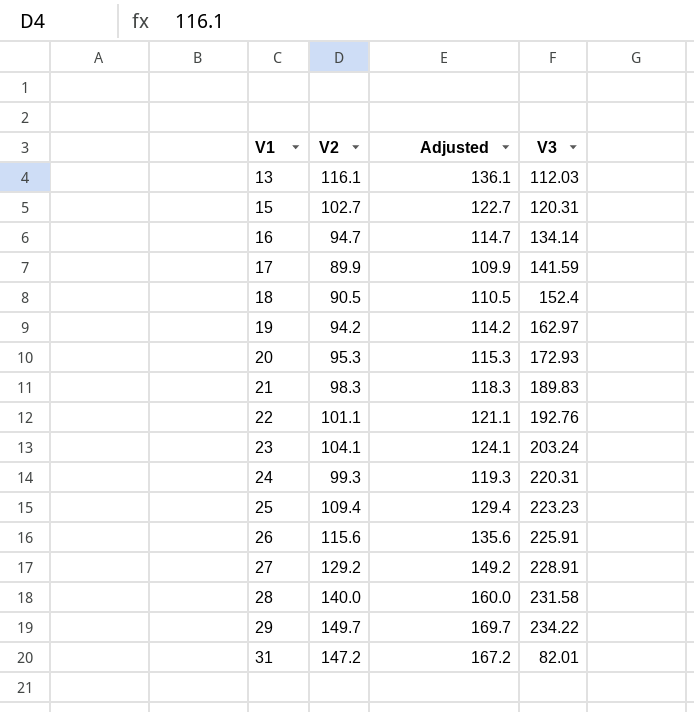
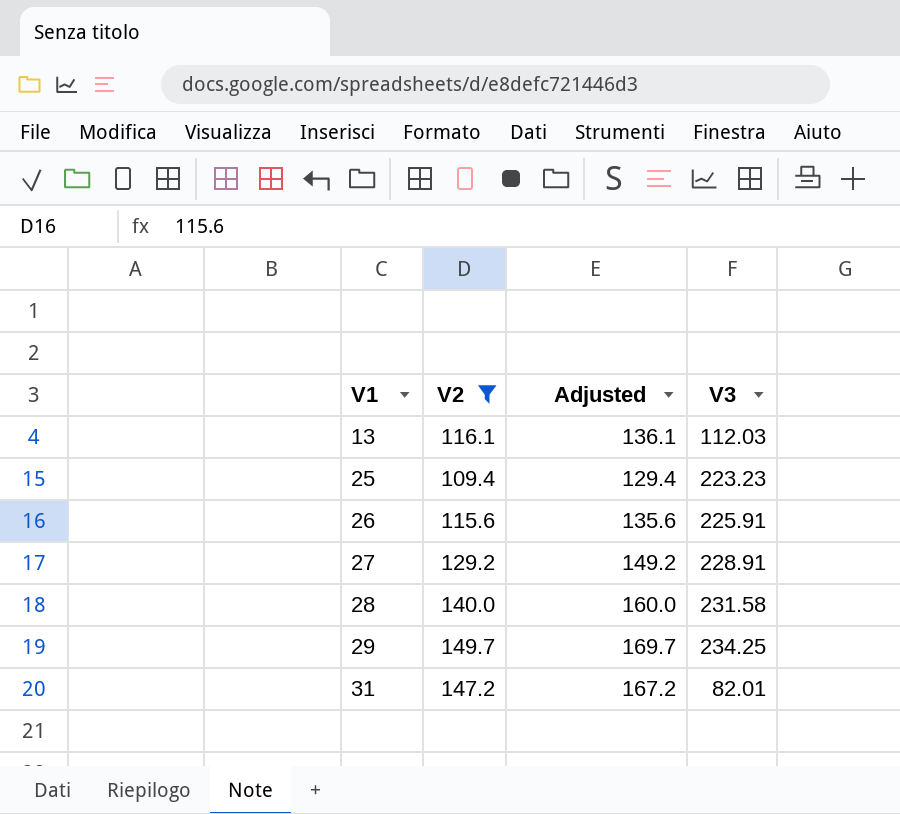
filter: none -> V2 >= 109.4
29 | V3: 234.22 -> 234.25

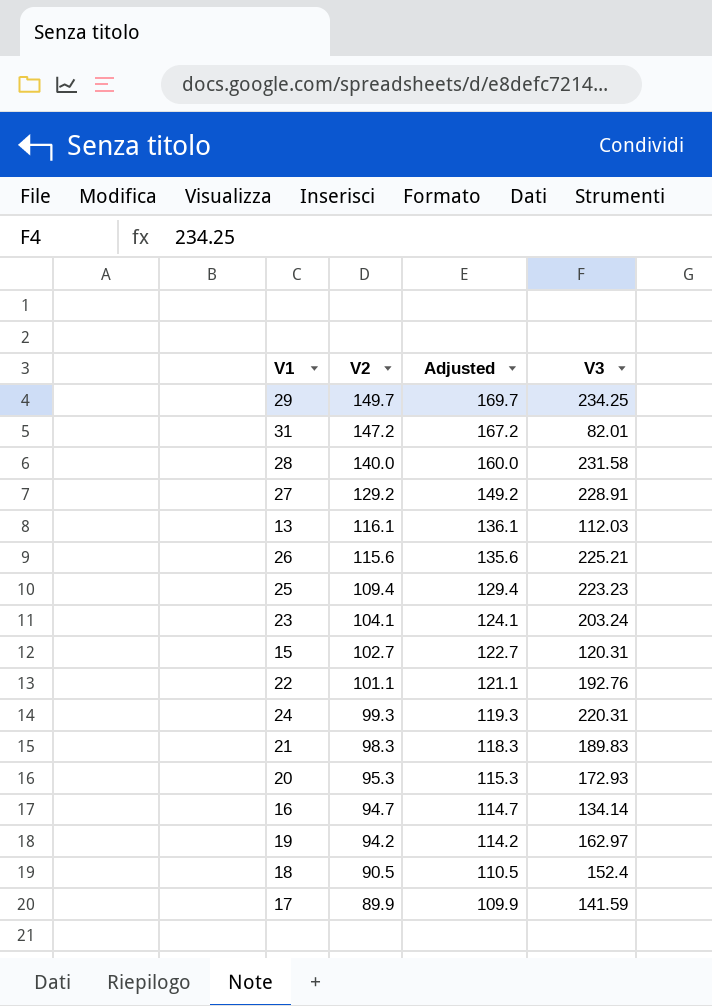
filter: V2 >= 109.4 -> none
row order: V1 ascending -> V2 descending
26 | V3: 225.91 -> 225.21

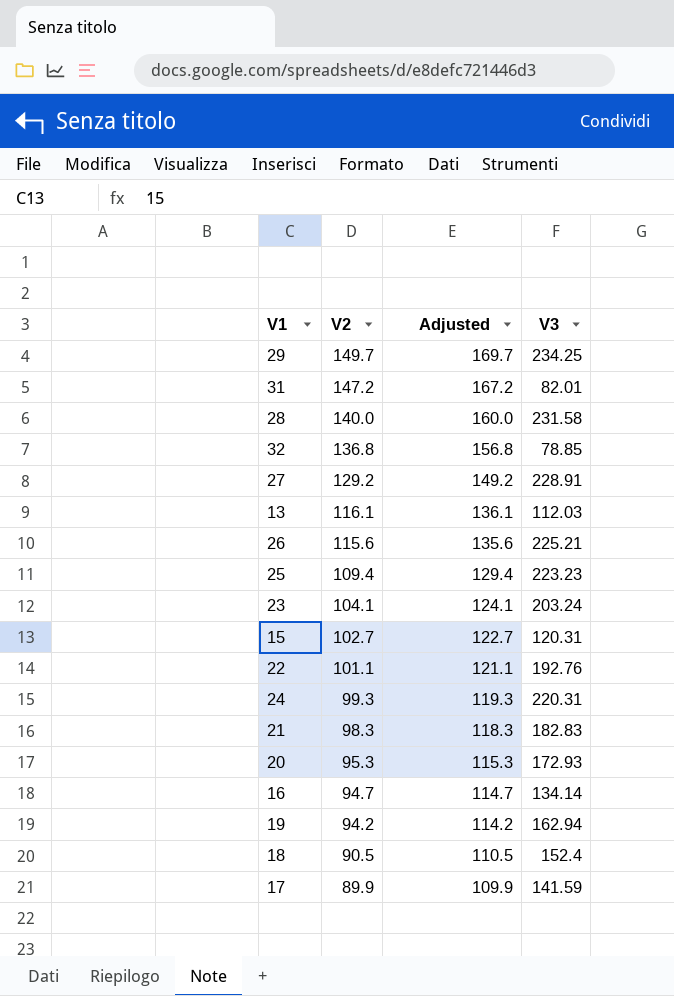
row 32: none -> 136.8 | 156.8 | 78.85
21 | V3: 189.83 -> 182.83
19 | V3: 162.97 -> 162.94

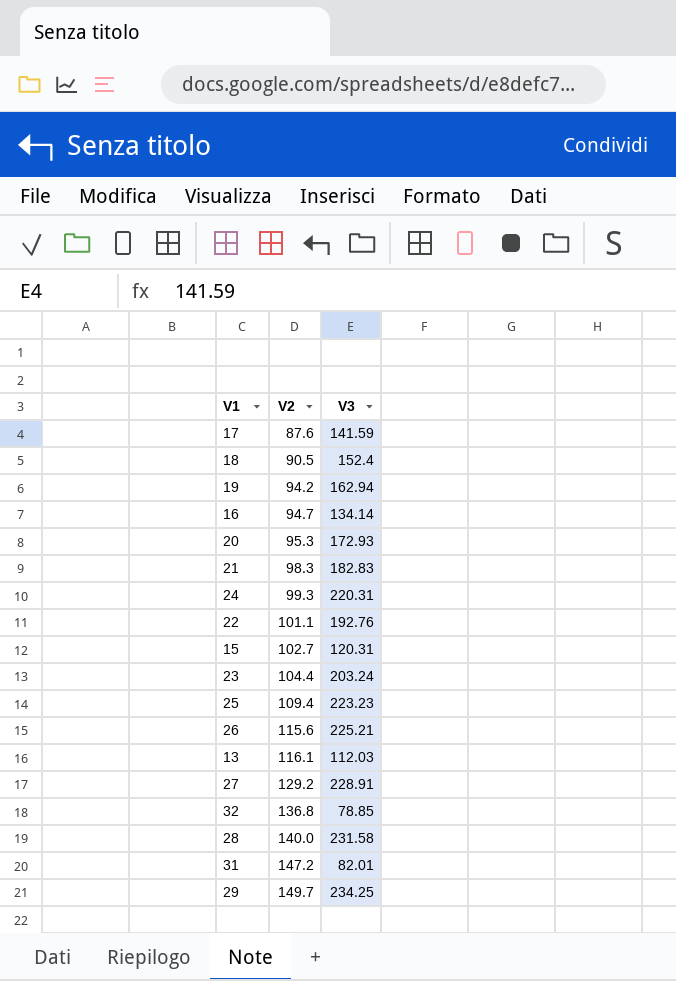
row order: V2 descending -> V2 ascending
column Adjusted | formula: [V2] + 20 -> none
17 | V2: 89.9 -> 87.6
23 | V2: 104.1 -> 104.4

